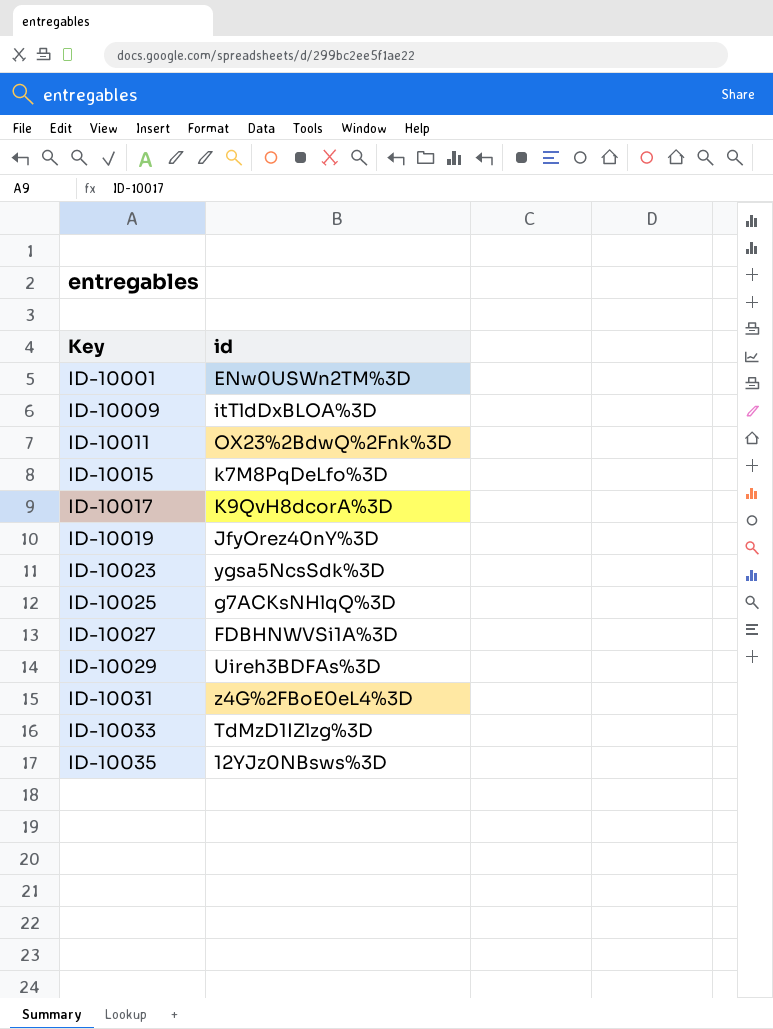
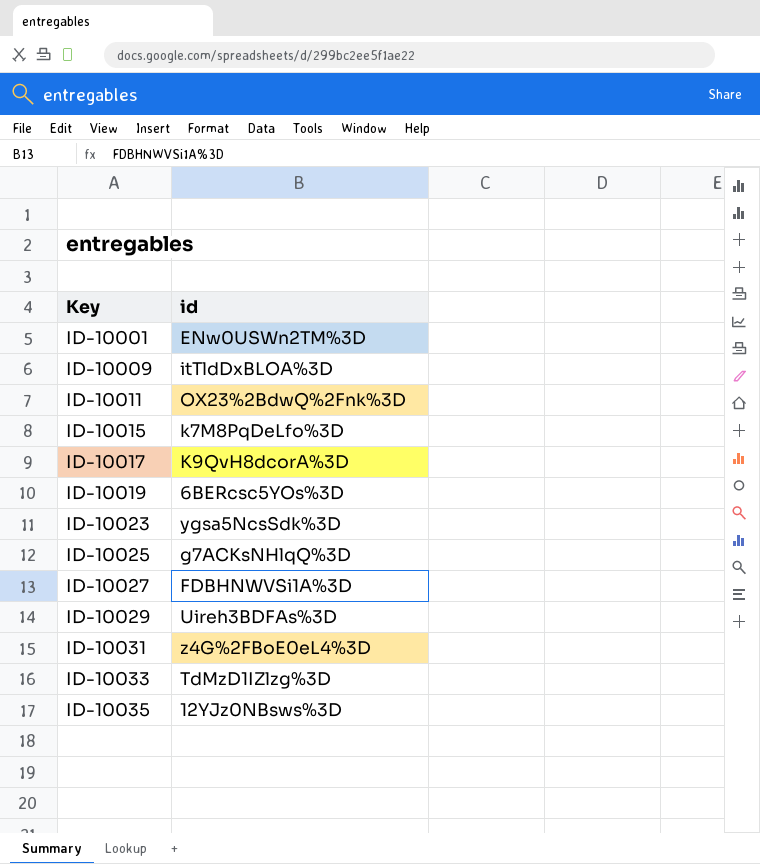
ID-10019 | id: JfyOrez40nY%3D -> 6BERcsc5YOs%3D

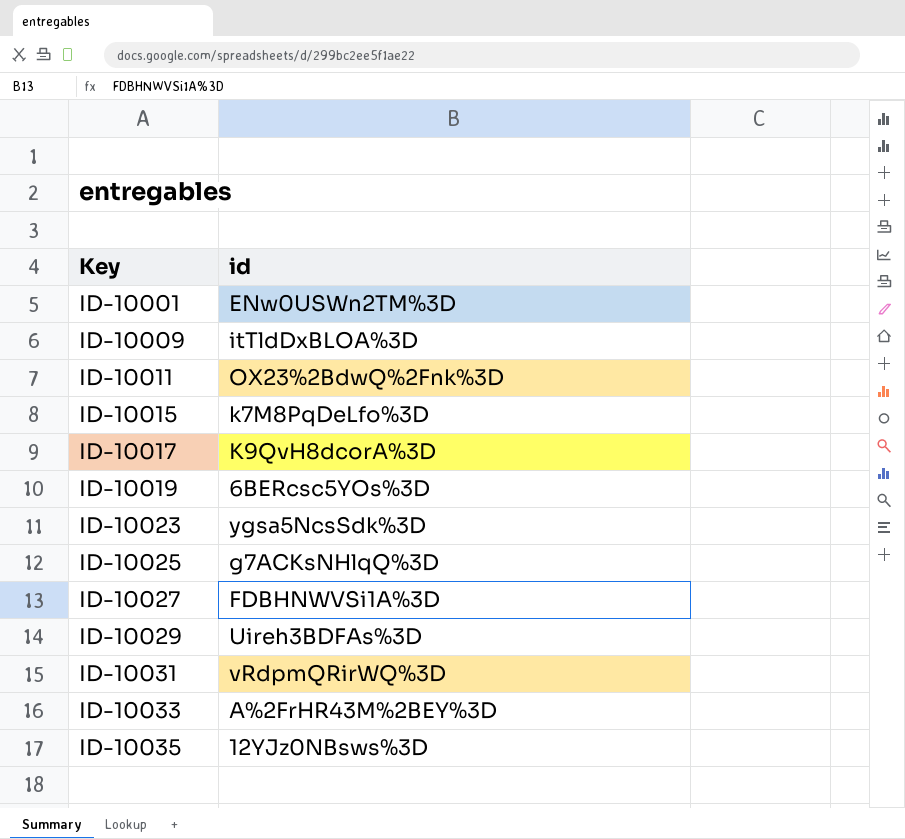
ID-10031 | id: z4G%2FBoE0eL4%3D -> vRdpmQRirWQ%3D
ID-10033 | id: TdMzD1IZlzg%3D -> A%2FrHR43M%2BEY%3D

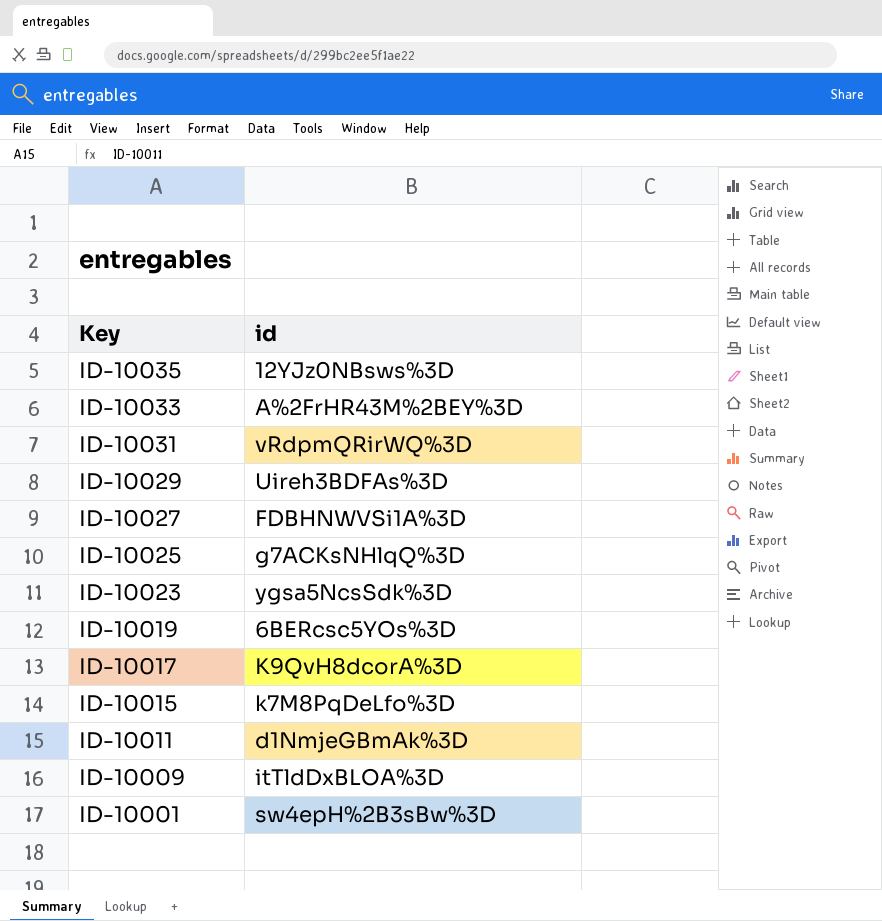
row order: Key ascending -> Key descending
ID-10011 | id: OX23%2BdwQ%2Fnk%3D -> d1NmjeGBmAk%3D
ID-10001 | id: ENw0USWn2TM%3D -> sw4epH%2B3sBw%3D

